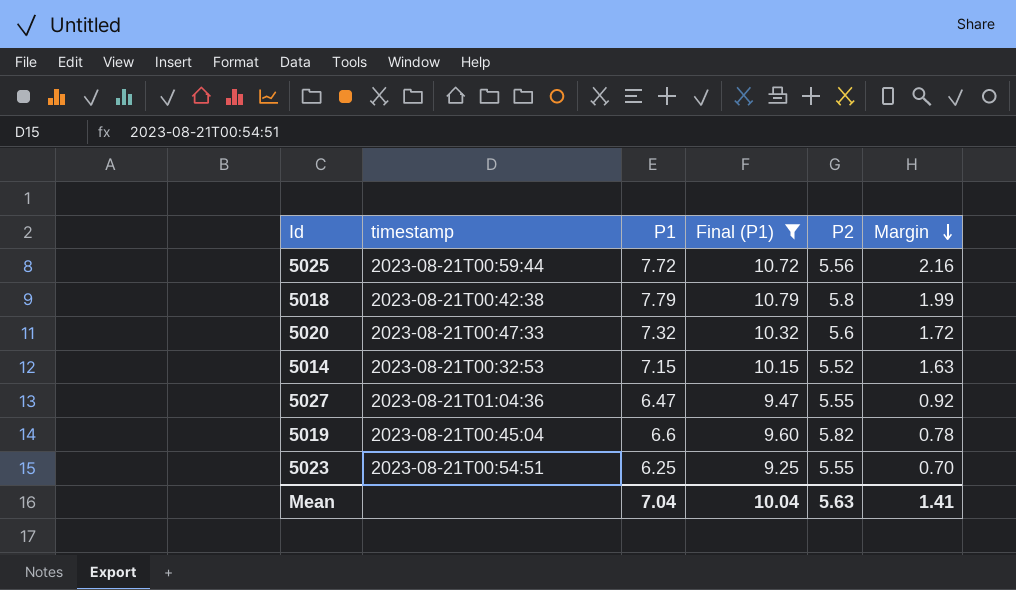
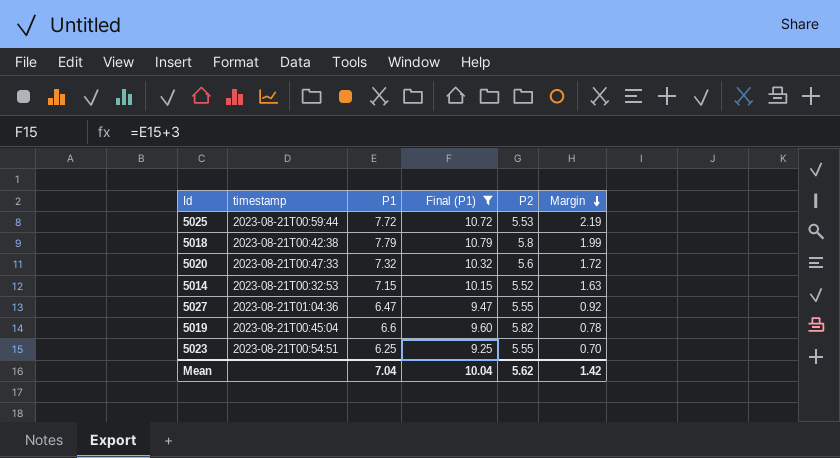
5025 | P2: 5.56 -> 5.53
5025 | Margin: 2.16 -> 2.19
Mean | P2: 5.63 -> 5.62
Mean | Margin: 1.41 -> 1.42

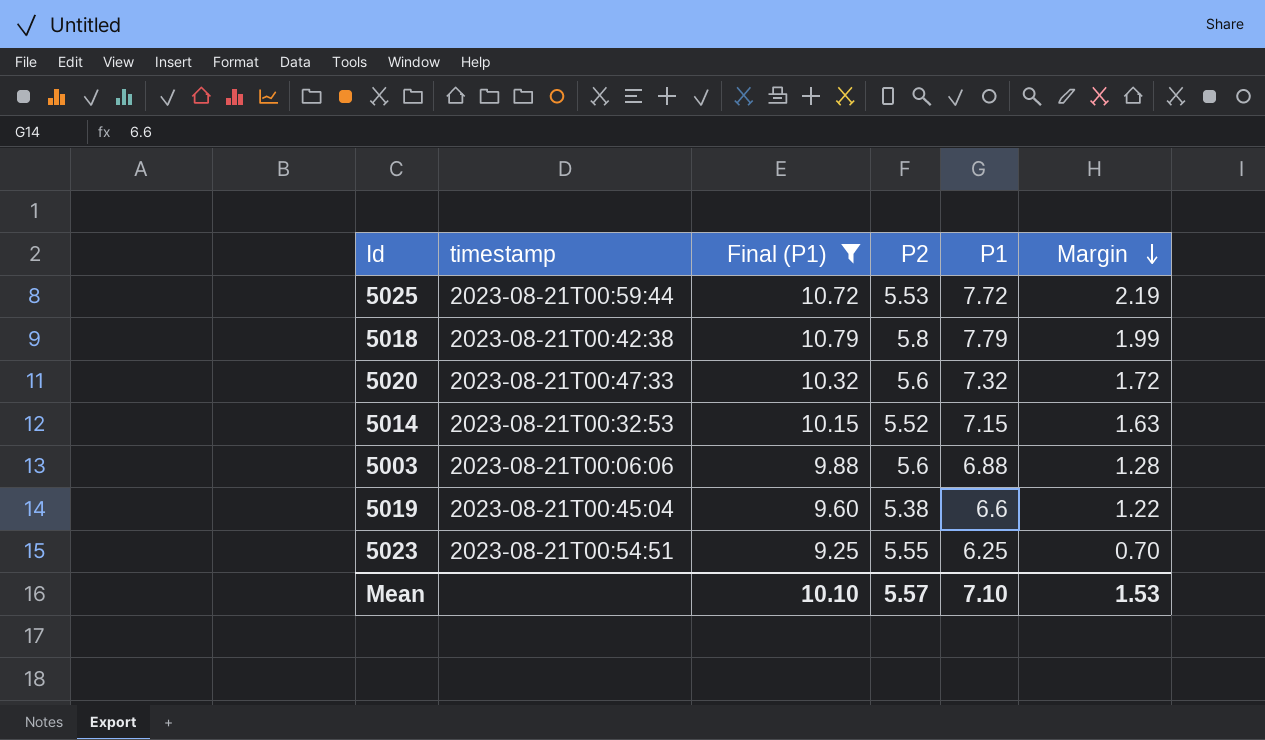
column P1 | position: 3 -> 5
row 5027: 2023-08-21T01:04:36 | 6.47 | 9.47 | 5.55 | 0.92 -> none
row 5003: none -> 2023-08-21T00:06:06 | 9.88 | 5.6 | 6.88 | 1.28
5019 | P2: 5.82 -> 5.38
5019 | Margin: 0.78 -> 1.22
Mean | Final (P1): 10.04 -> 10.10
Mean | P2: 5.62 -> 5.57
Mean | P1: 7.04 -> 7.10
Mean | Margin: 1.42 -> 1.53

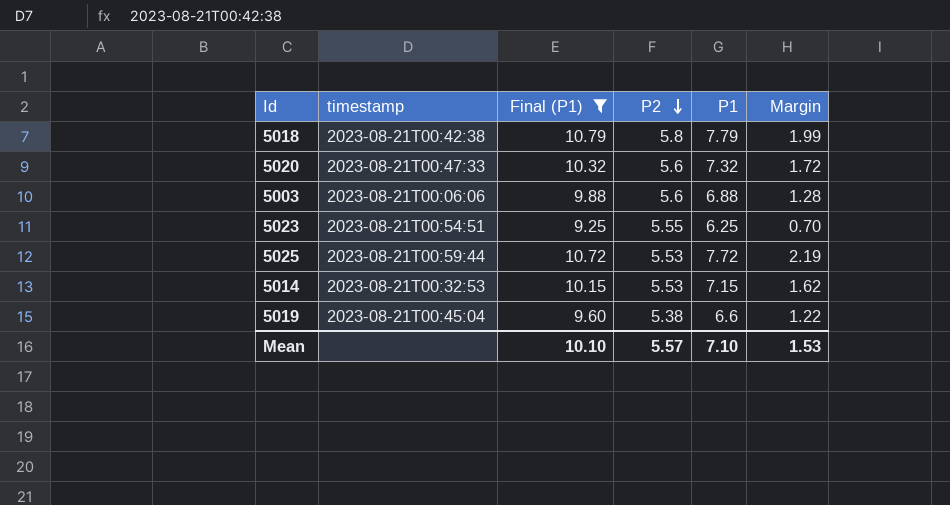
row order: Margin descending -> P2 descending
5014 | P2: 5.52 -> 5.53
5014 | Margin: 1.63 -> 1.62

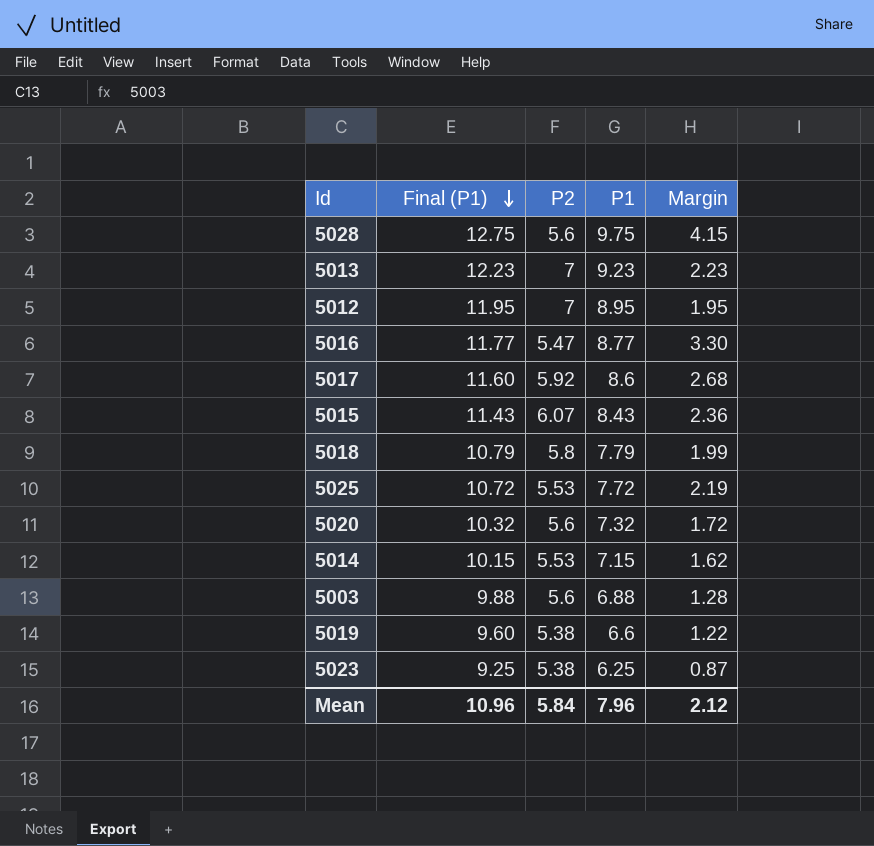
filter: Final (P1) <= 10.79 -> none
row order: P2 descending -> Final (P1) descending
column timestamp | position: 2 -> none
5023 | P2: 5.55 -> 5.38
5023 | Margin: 0.70 -> 0.87
Mean | Final (P1): 10.10 -> 10.96
Mean | P2: 5.57 -> 5.84
Mean | P1: 7.10 -> 7.96
Mean | Margin: 1.53 -> 2.12

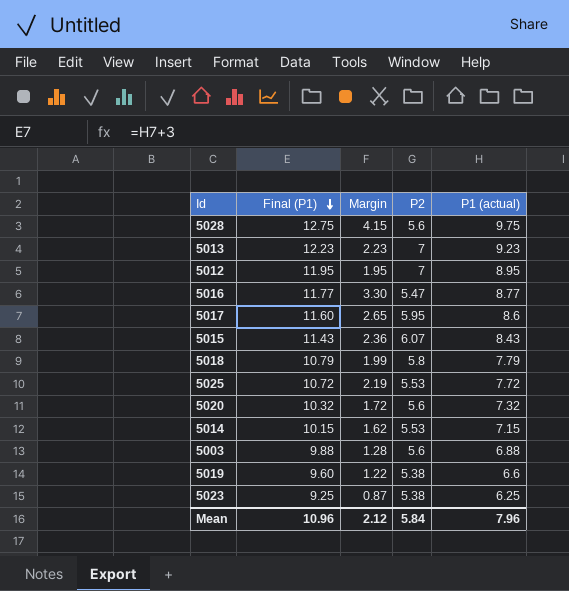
column Margin | position: 5 -> 3
column name: P1 -> P1 (actual)
5017 | Margin: 2.68 -> 2.65
5017 | P2: 5.92 -> 5.95

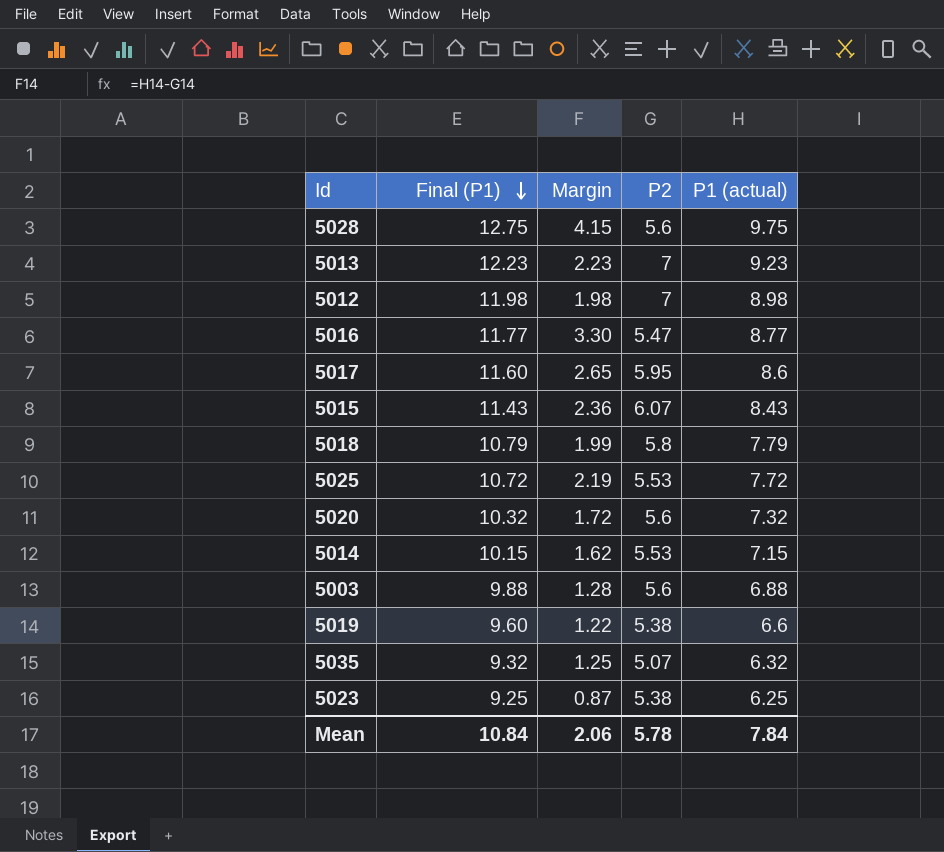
5012 | Final (P1): 11.95 -> 11.98
5012 | Margin: 1.95 -> 1.98
5012 | P1 (actual): 8.95 -> 8.98
row 5035: none -> 9.32 | 1.25 | 5.07 | 6.32
Mean | Final (P1): 10.96 -> 10.84
Mean | Margin: 2.12 -> 2.06
Mean | P2: 5.84 -> 5.78
Mean | P1 (actual): 7.96 -> 7.84

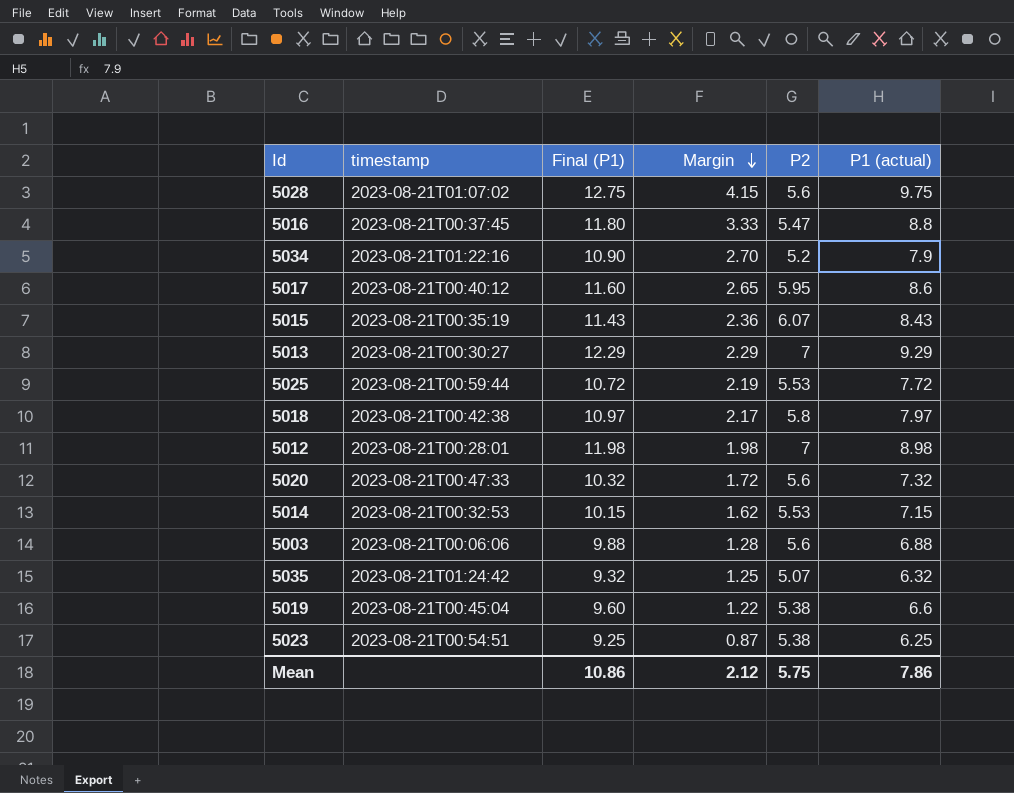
row order: Final (P1) descending -> Margin descending
column timestamp | position: none -> 2
5016 | Final (P1): 11.77 -> 11.80
5016 | Margin: 3.30 -> 3.33
5016 | P1 (actual): 8.77 -> 8.8
row 5034: none -> 2023-08-21T01:22:16 | 10.90 | 2.70 | 5.2 | 7.9
5013 | Final (P1): 12.23 -> 12.29
5013 | Margin: 2.23 -> 2.29
5013 | P1 (actual): 9.23 -> 9.29
5018 | Final (P1): 10.79 -> 10.97
5018 | Margin: 1.99 -> 2.17
5018 | P1 (actual): 7.79 -> 7.97
Mean | Final (P1): 10.84 -> 10.86
Mean | Margin: 2.06 -> 2.12
Mean | P2: 5.78 -> 5.75
Mean | P1 (actual): 7.84 -> 7.86

